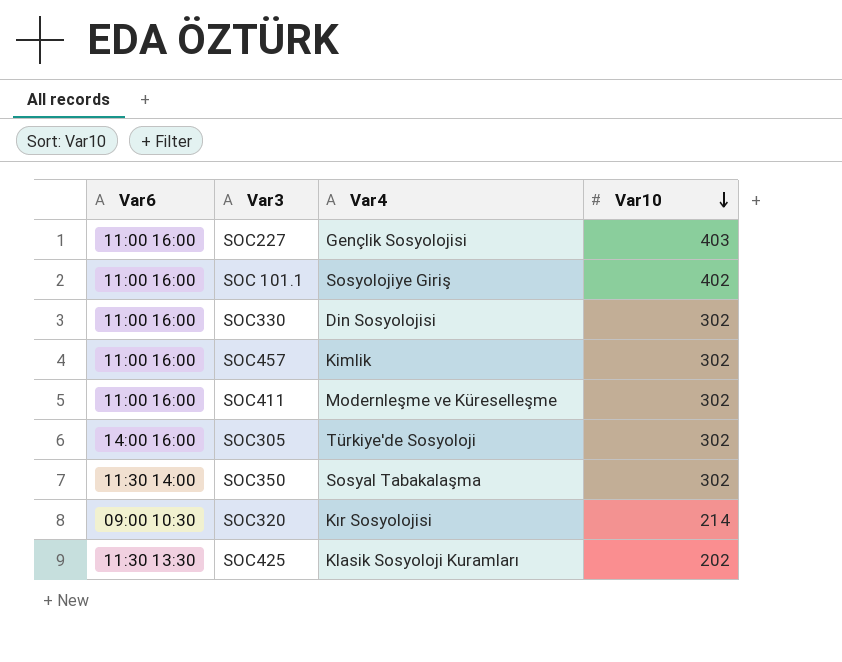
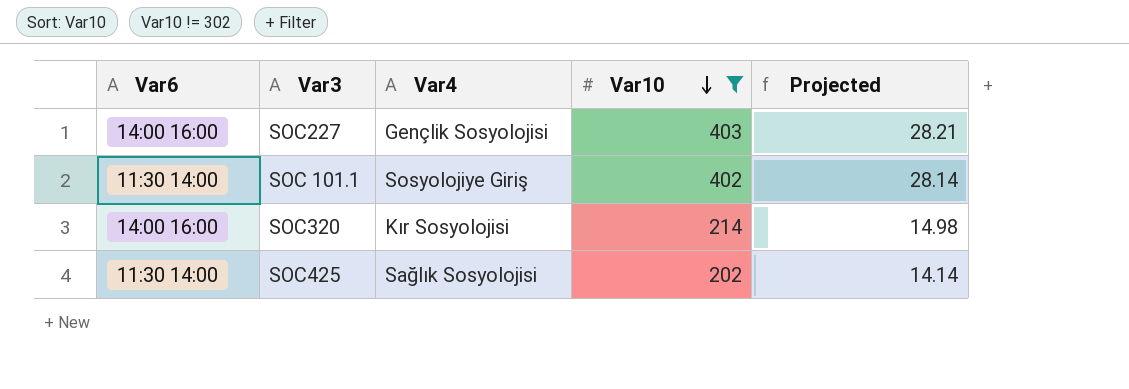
filter: none -> Var10 != 302
column Projected | formula: none -> [Var10] * 0.07
SOC227 | Var6: 11:00 16:00 -> 14:00 16:00
SOC 101.1 | Var6: 11:00 16:00 -> 11:30 14:00
SOC320 | Var6: 09:00 10:30 -> 14:00 16:00
SOC425 | Var6: 11:30 13:30 -> 11:30 14:00
SOC425 | Var4: Klasik Sosyoloji Kuramları -> Sağlık Sosyolojisi

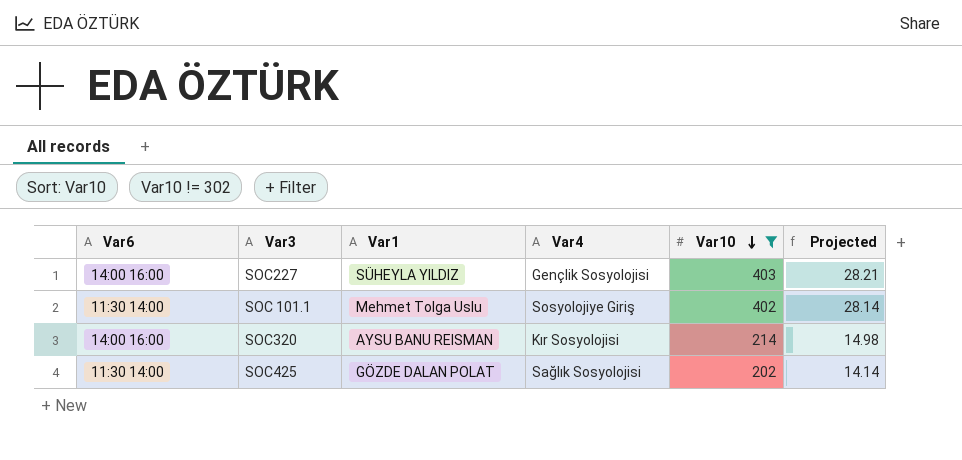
column Var1 | position: none -> 3

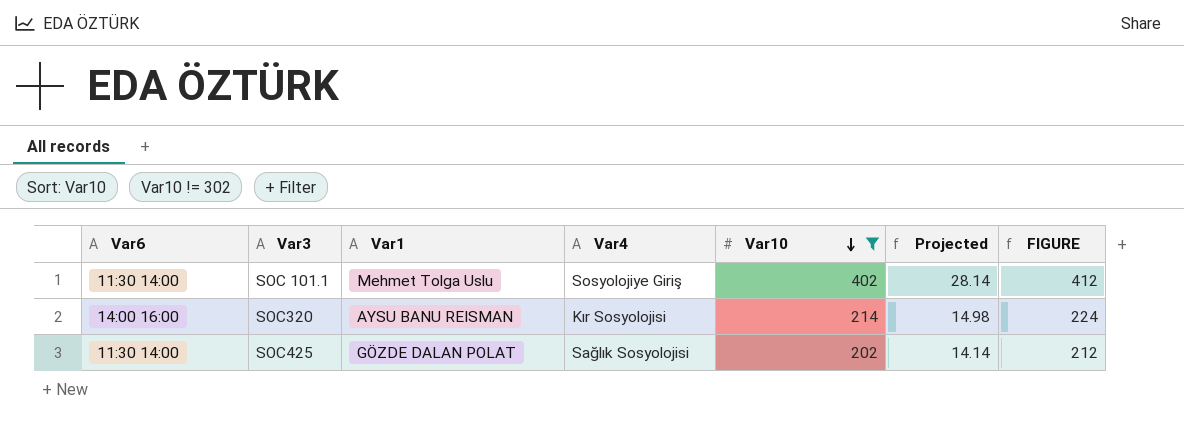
column FIGURE | formula: none -> [Var10] + 10
row SOC227: 14:00 16:00 | SÜHEYLA YILDIZ | Gençlik Sosyolojisi | 403 | 28.21 -> none

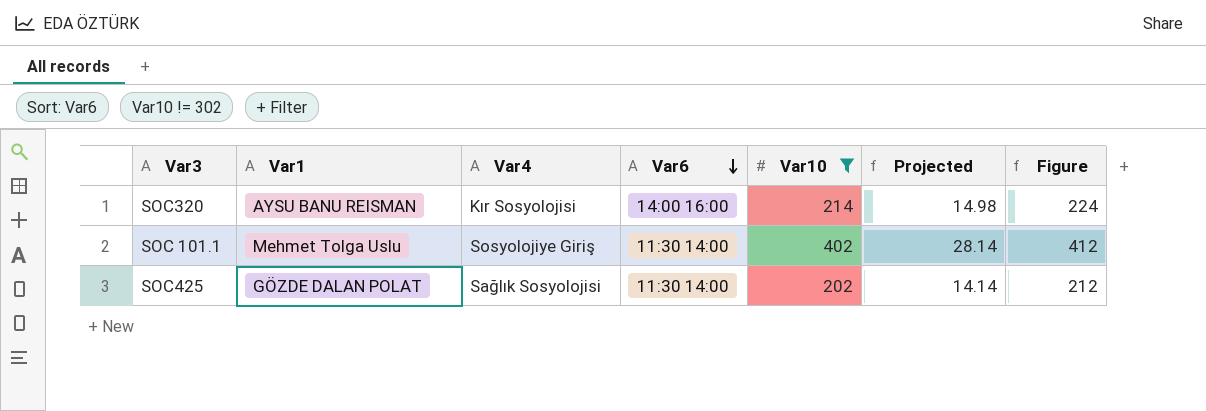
row order: Var10 descending -> Var6 descending
column Var6 | position: 1 -> 4
column name: FIGURE -> Figure

